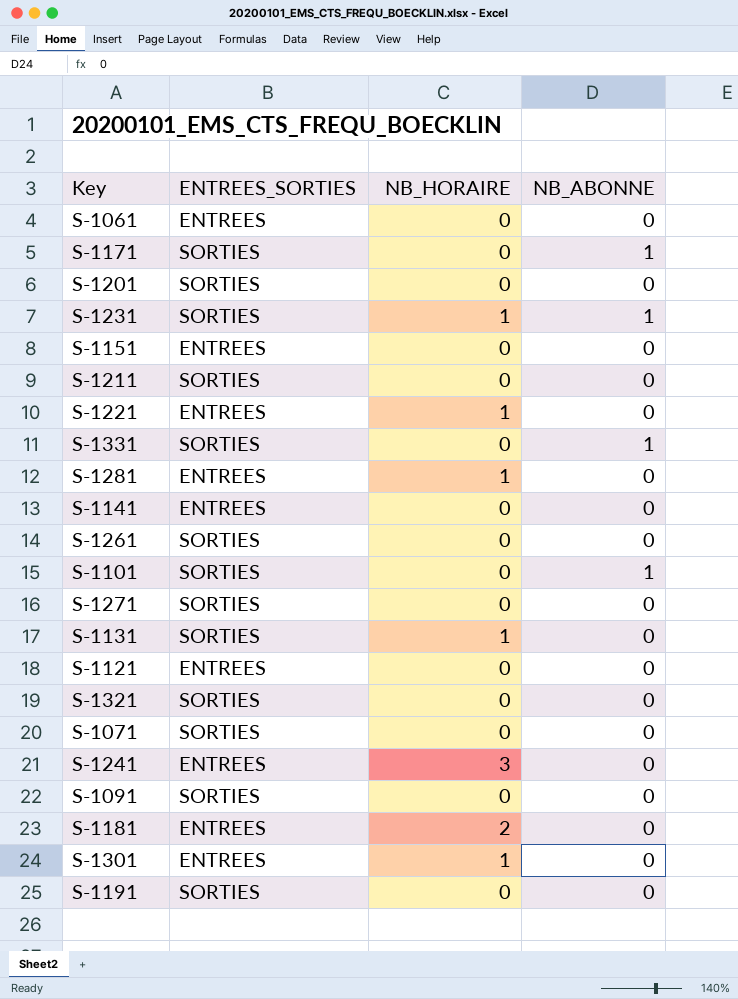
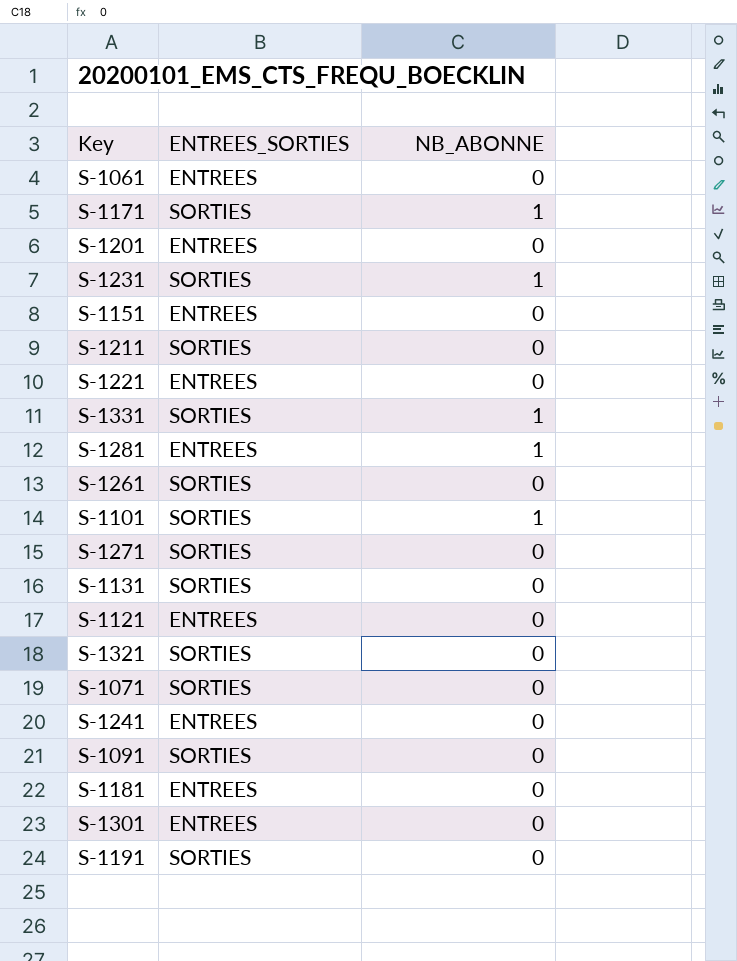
column NB_HORAIRE | position: 3 -> none
row S-1141: ENTREES | 0 | 0 -> none
S-1201 | ENTREES_SORTIES: SORTIES -> ENTREES
S-1281 | NB_ABONNE: 0 -> 1

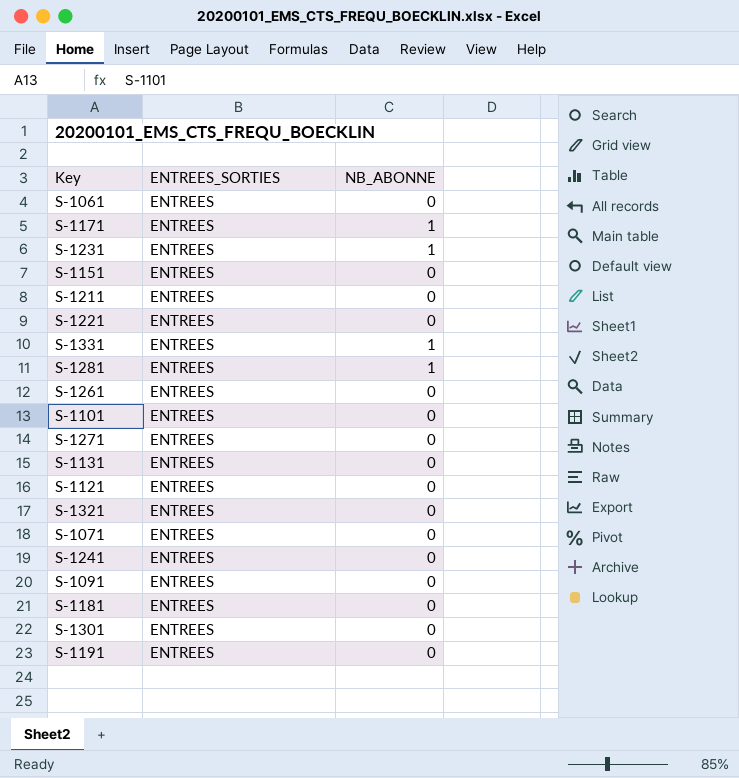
row S-1201: ENTREES | 0 -> none
S-1171 | ENTREES_SORTIES: SORTIES -> ENTREES
S-1231 | ENTREES_SORTIES: SORTIES -> ENTREES
S-1211 | ENTREES_SORTIES: SORTIES -> ENTREES
S-1331 | ENTREES_SORTIES: SORTIES -> ENTREES
S-1261 | ENTREES_SORTIES: SORTIES -> ENTREES
S-1101 | ENTREES_SORTIES: SORTIES -> ENTREES
S-1101 | NB_ABONNE: 1 -> 0
S-1271 | ENTREES_SORTIES: SORTIES -> ENTREES
S-1131 | ENTREES_SORTIES: SORTIES -> ENTREES
S-1321 | ENTREES_SORTIES: SORTIES -> ENTREES
S-1071 | ENTREES_SORTIES: SORTIES -> ENTREES
S-1091 | ENTREES_SORTIES: SORTIES -> ENTREES
S-1191 | ENTREES_SORTIES: SORTIES -> ENTREES

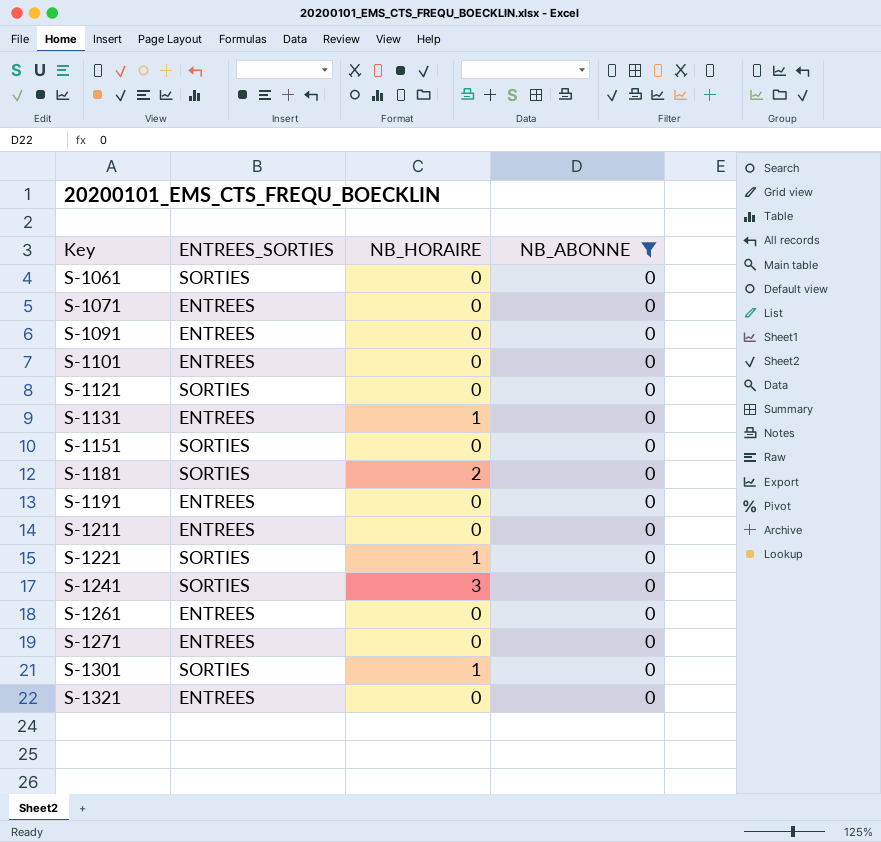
filter: none -> NB_ABONNE = 0
row order: none -> Key ascending
column NB_HORAIRE | position: none -> 3
S-1061 | ENTREES_SORTIES: ENTREES -> SORTIES
S-1121 | ENTREES_SORTIES: ENTREES -> SORTIES
S-1151 | ENTREES_SORTIES: ENTREES -> SORTIES
S-1181 | ENTREES_SORTIES: ENTREES -> SORTIES
S-1221 | ENTREES_SORTIES: ENTREES -> SORTIES
S-1241 | ENTREES_SORTIES: ENTREES -> SORTIES
S-1301 | ENTREES_SORTIES: ENTREES -> SORTIES

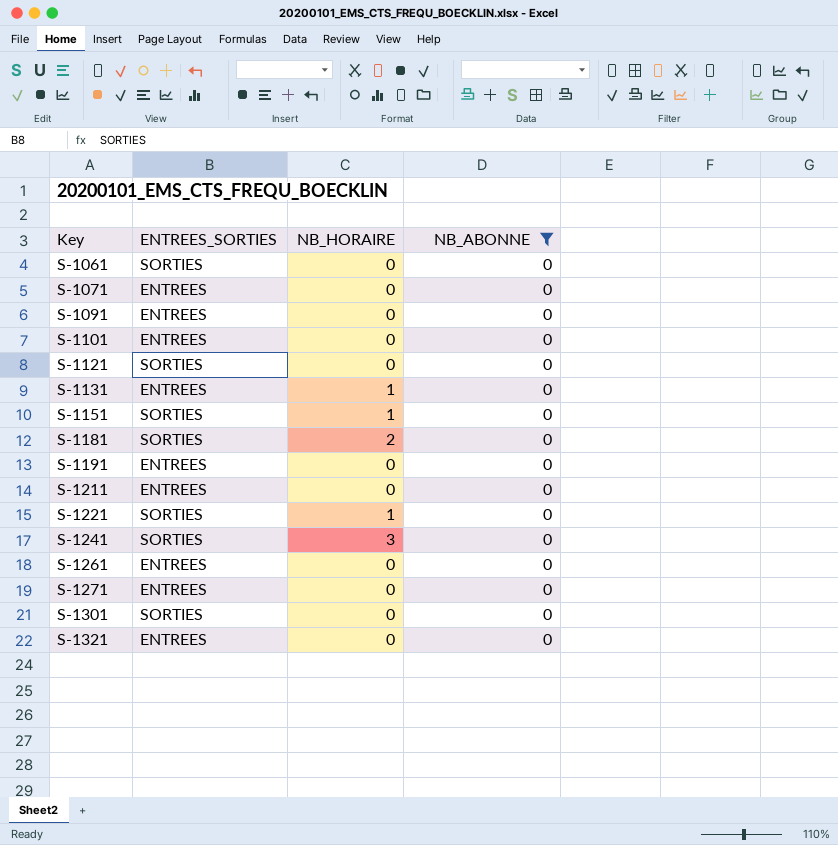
S-1151 | NB_HORAIRE: 0 -> 1
S-1301 | NB_HORAIRE: 1 -> 0

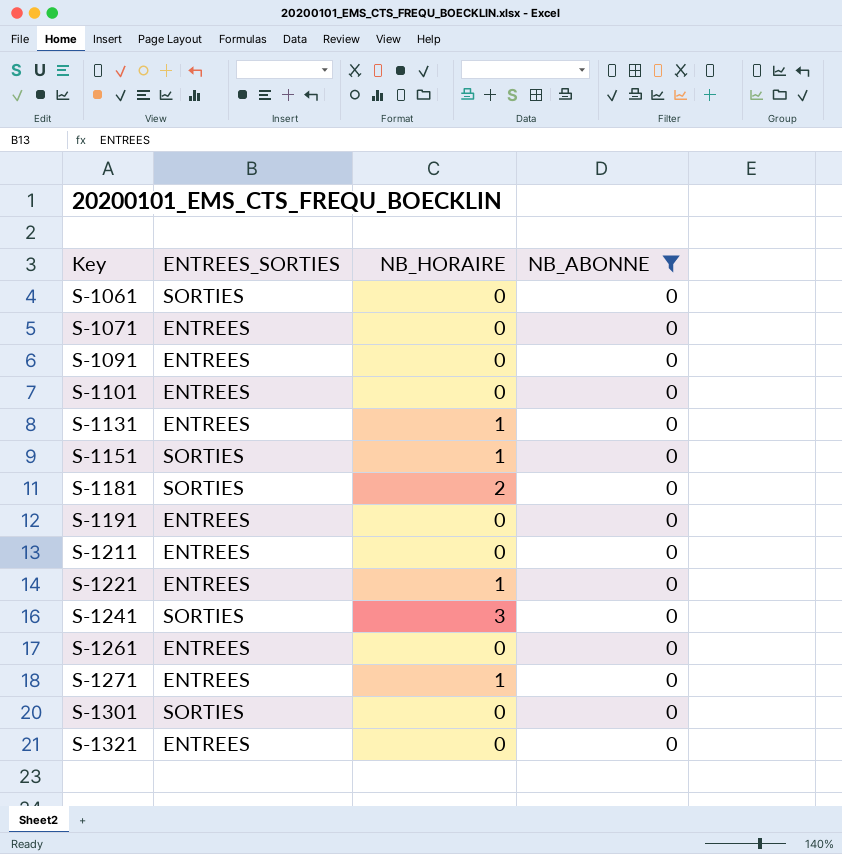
row S-1121: SORTIES | 0 | 0 -> none
S-1221 | ENTREES_SORTIES: SORTIES -> ENTREES
S-1271 | NB_HORAIRE: 0 -> 1

